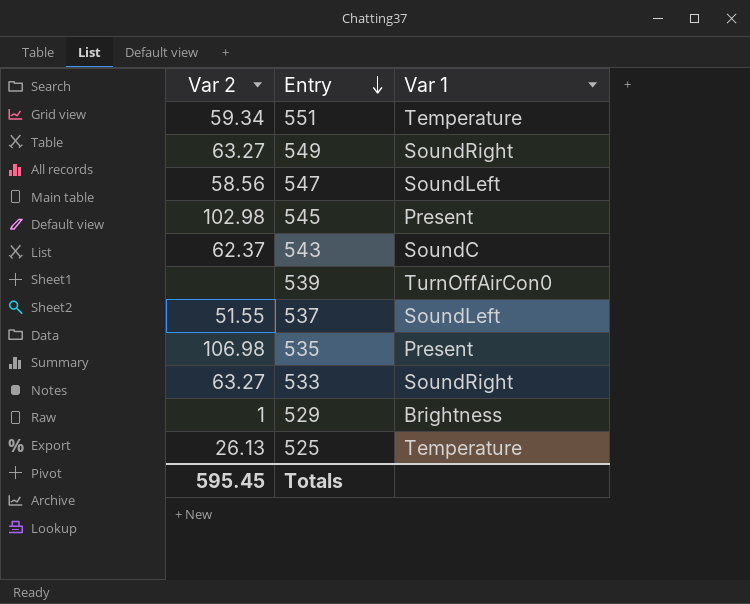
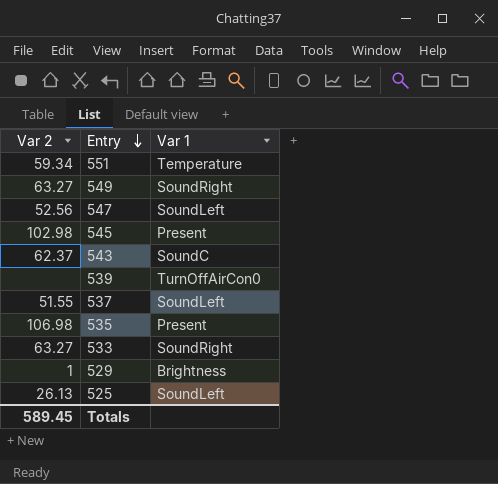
547 | Var 2: 58.56 -> 52.56
525 | Var 1: Temperature -> SoundLeft
Totals | Var 2: 595.45 -> 589.45

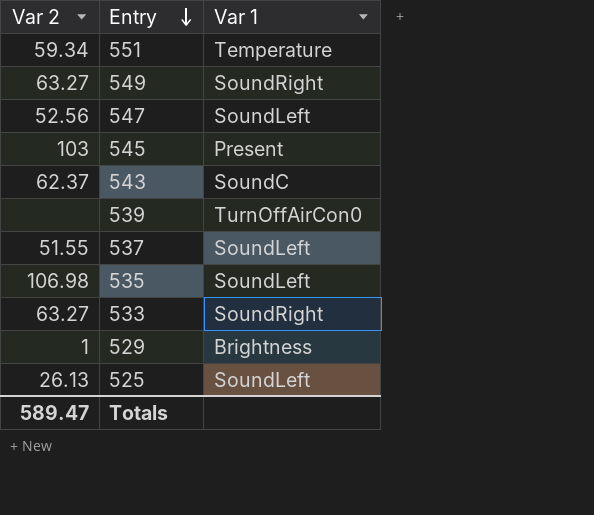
545 | Var 2: 102.98 -> 103
535 | Var 1: Present -> SoundLeft
Totals | Var 2: 589.45 -> 589.47

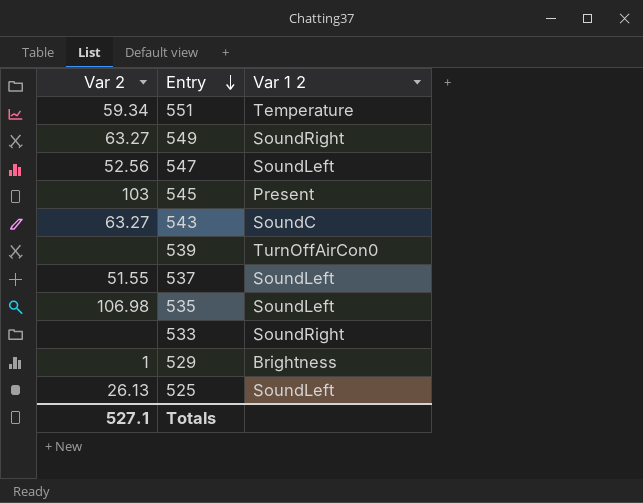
column name: Var 1 -> Var 1 2
543 | Var 2: 62.37 -> 63.27
533 | Var 2: 63.27 -> none
Totals | Var 2: 589.47 -> 527.1

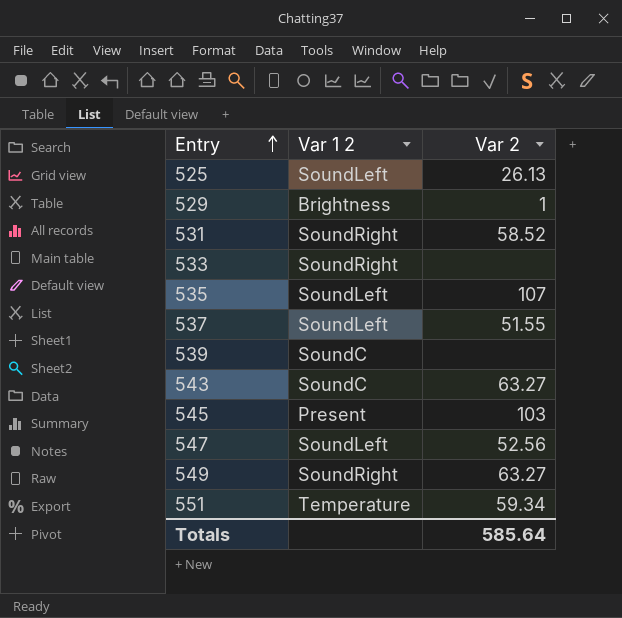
row order: Entry descending -> Entry ascending
column Var 2 | position: 1 -> 3
row 531: none -> SoundRight | 58.52
535 | Var 2: 106.98 -> 107
539 | Var 1 2: TurnOffAirCon0 -> SoundC
Totals | Var 2: 527.1 -> 585.64

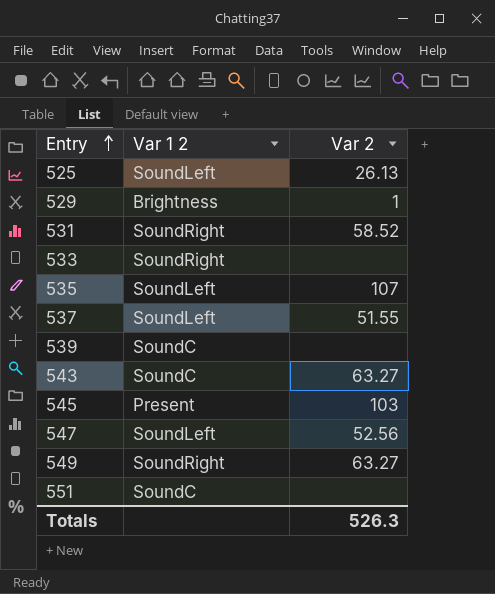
551 | Var 1 2: Temperature -> SoundC
551 | Var 2: 59.34 -> none
Totals | Var 2: 585.64 -> 526.3

